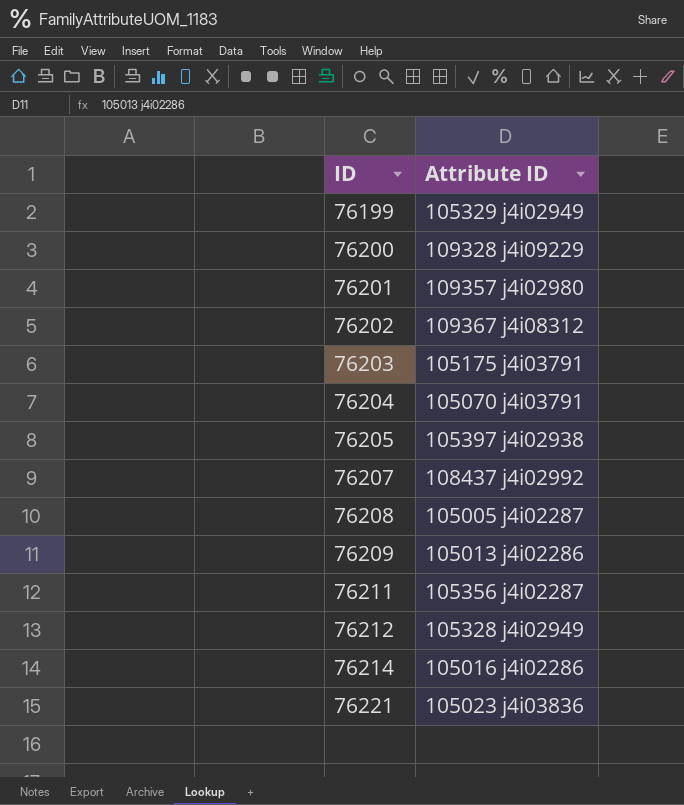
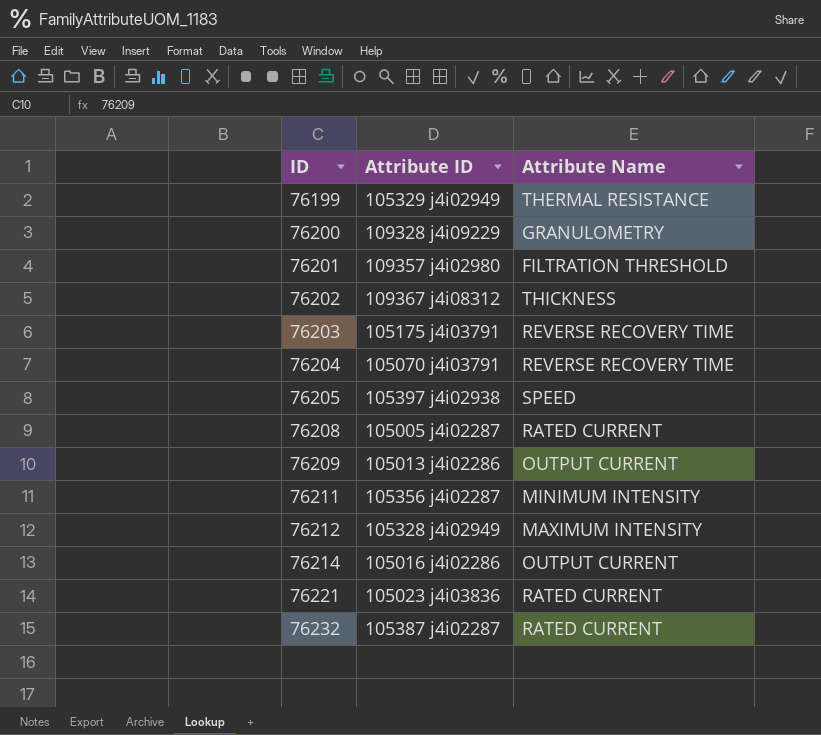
column Attribute Name | position: none -> 3
row 76207: 108437 j4i02992 -> none
row 76232: none -> 105387 j4i02287 | RATED CURRENT

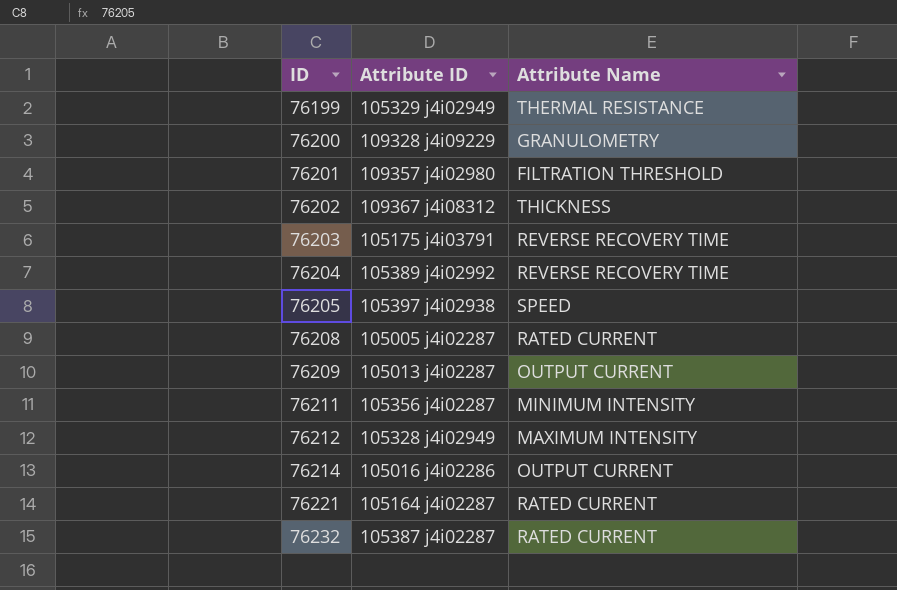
76204 | Attribute ID: 105070 j4i03791 -> 105389 j4i02992
76209 | Attribute ID: 105013 j4i02286 -> 105013 j4i02287
76221 | Attribute ID: 105023 j4i03836 -> 105164 j4i02287

